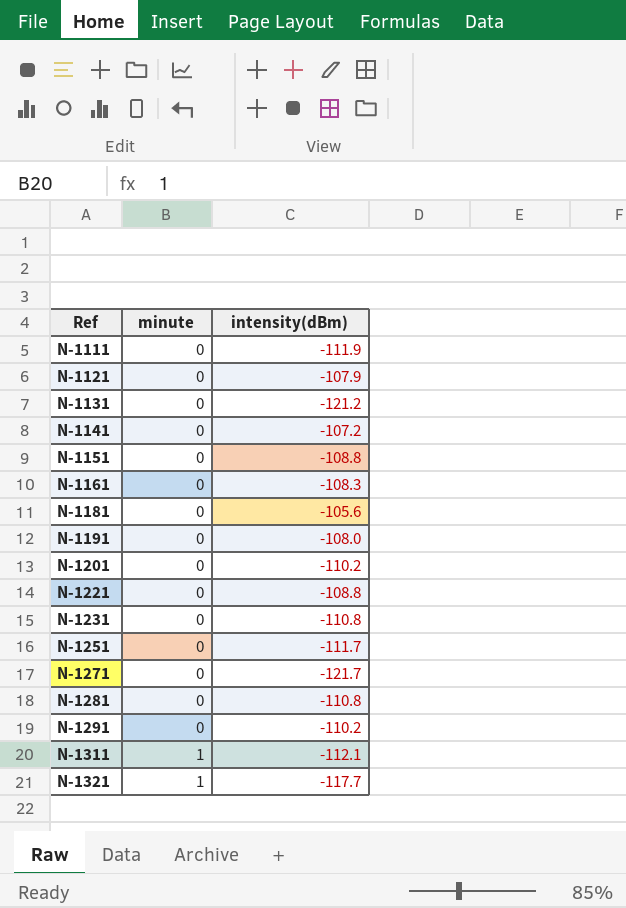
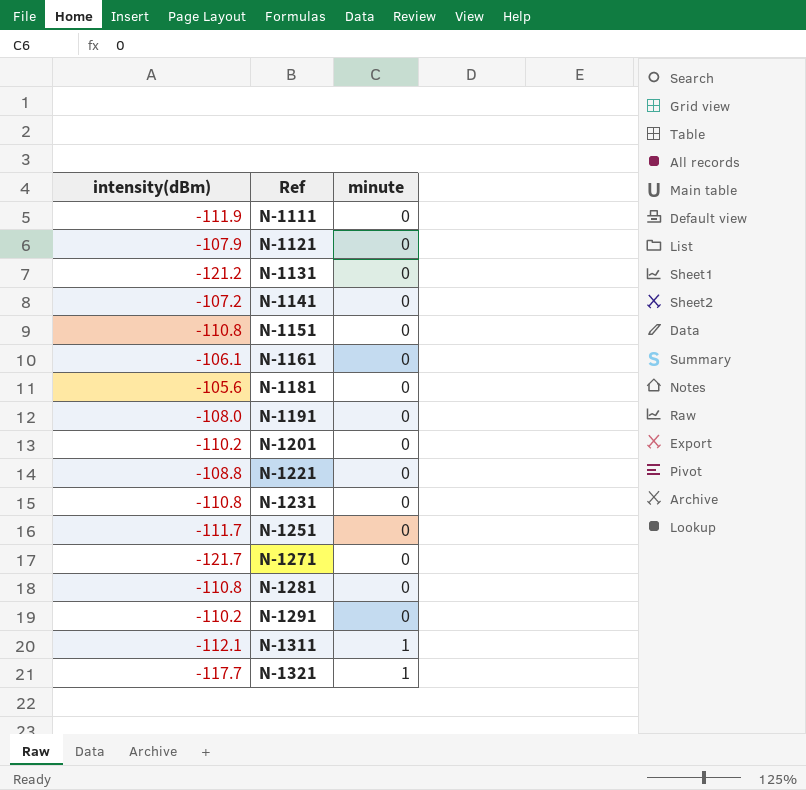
column intensity(dBm) | position: 3 -> 1
N-1151 | intensity(dBm): -108.8 -> -110.8
N-1161 | intensity(dBm): -108.3 -> -106.1

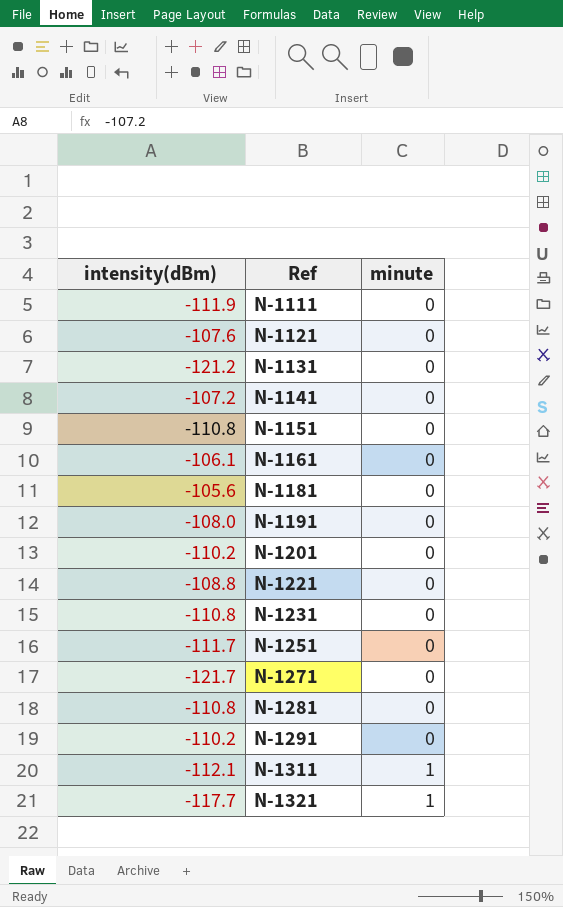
N-1121 | intensity(dBm): -107.9 -> -107.6

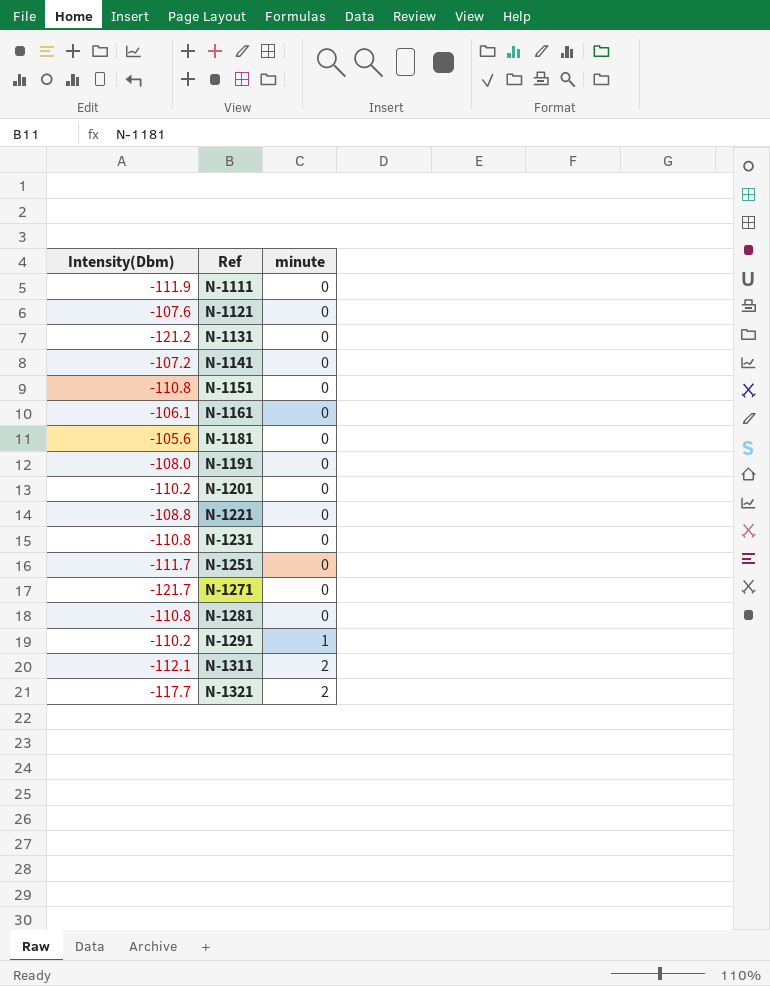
column name: intensity(dBm) -> Intensity(Dbm)
N-1291 | minute: 0 -> 1
N-1311 | minute: 1 -> 2
N-1321 | minute: 1 -> 2

